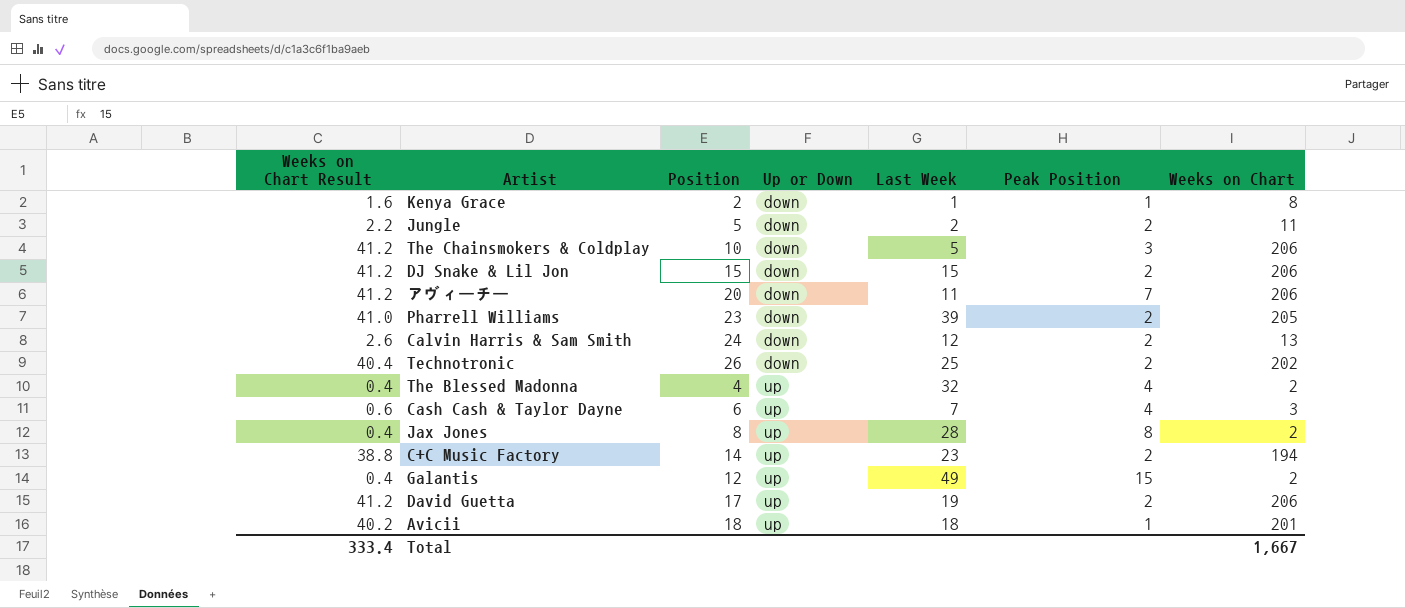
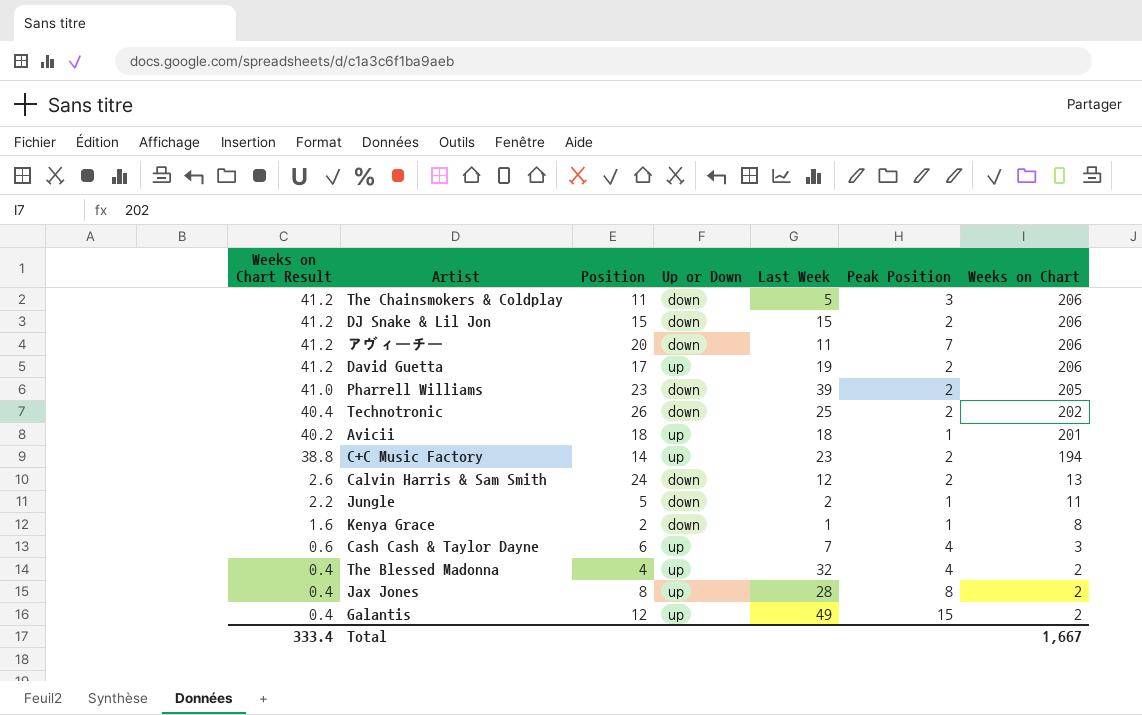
row order: Up or Down ascending -> Weeks on Chart Result descending
The Chainsmokers & Coldplay | Position: 10 -> 11
Jungle | Peak Position: 2 -> 1

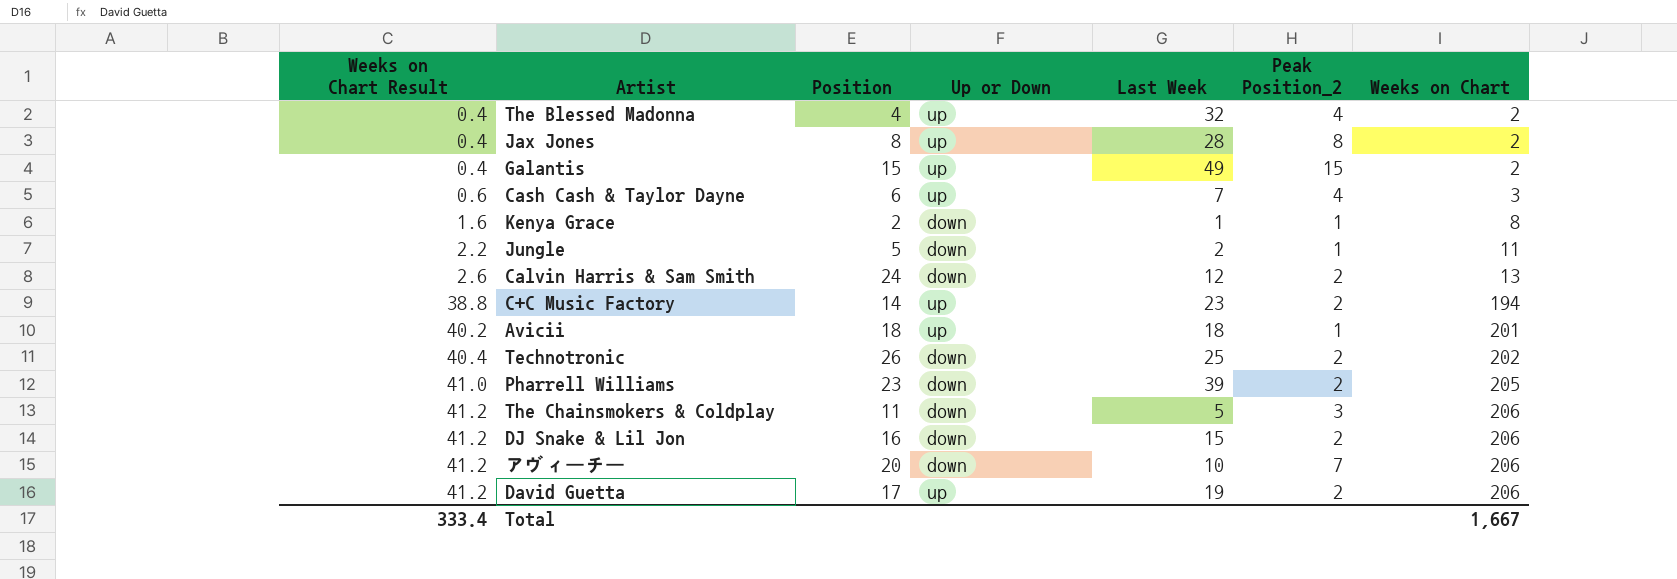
row order: Weeks on Chart Result descending -> Weeks on Chart Result ascending
column name: Peak Position -> Peak Position_2
Galantis | Position: 12 -> 15
DJ Snake & Lil Jon | Position: 15 -> 16
アヴィーチー | Last Week: 11 -> 10

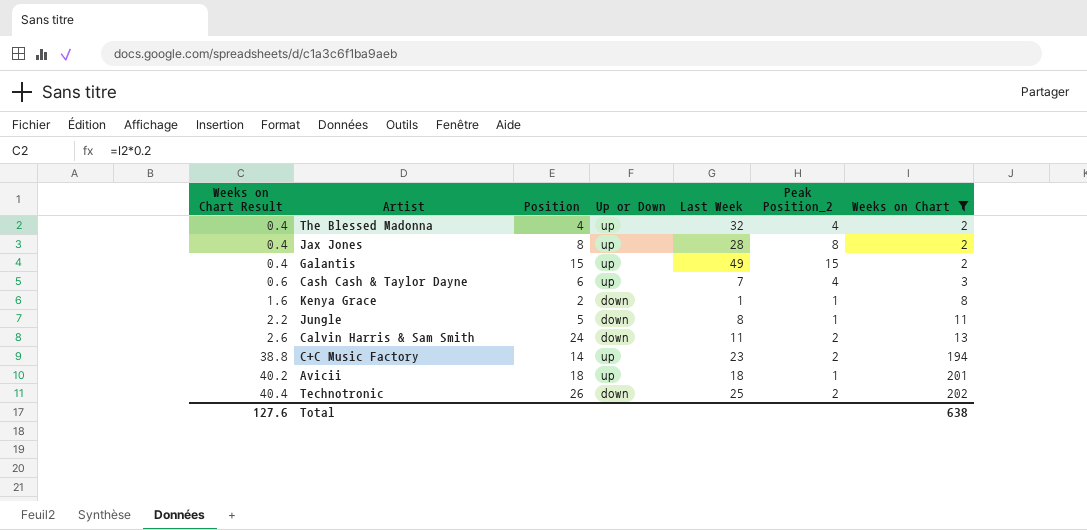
filter: none -> Weeks on Chart <= 202
Jungle | Last Week: 2 -> 8
Calvin Harris & Sam Smith | Last Week: 12 -> 11
Total | Weeks on Chart Result: 333.4 -> 127.6
Total | Weeks on Chart: 1,667 -> 638

